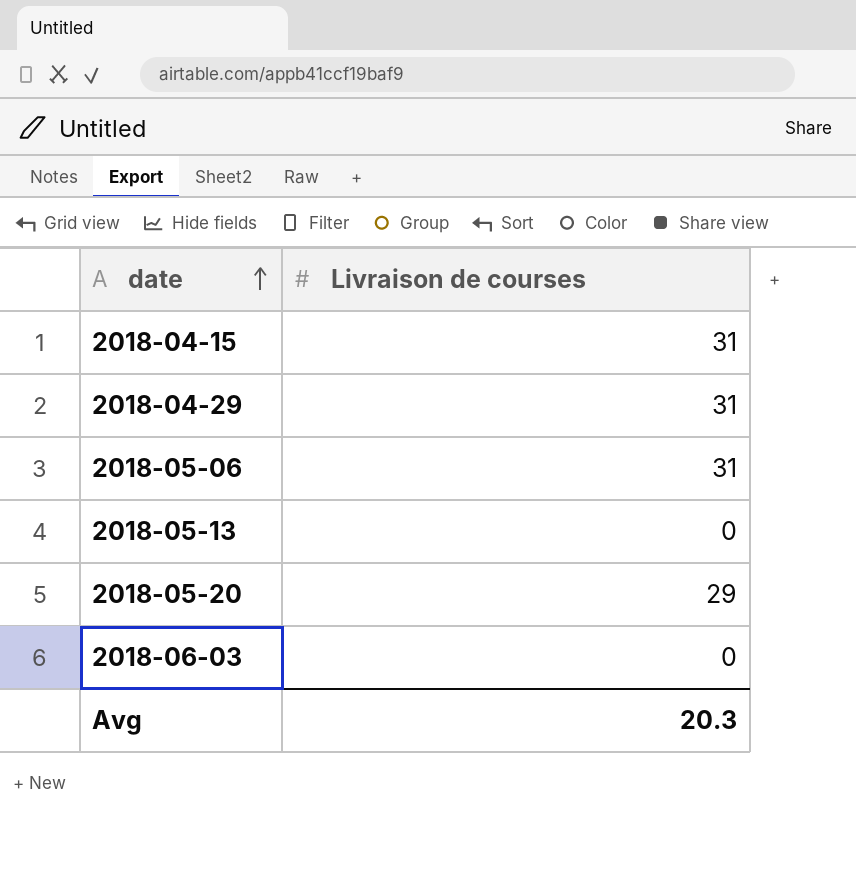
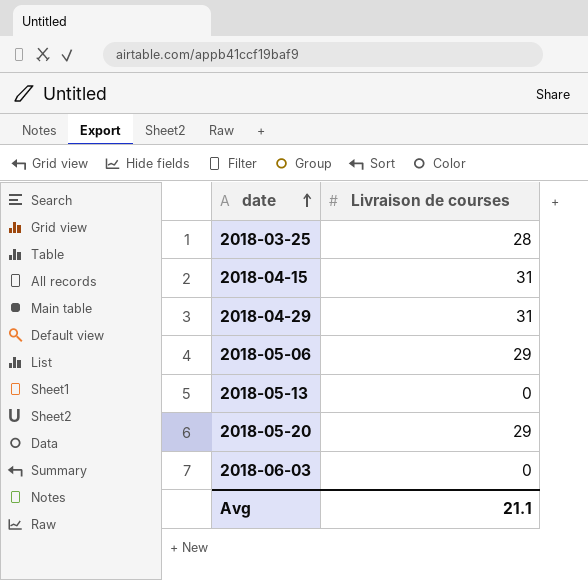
row 2018-03-25: none -> 28
2018-05-06 | Livraison de courses: 31 -> 29
Avg | Livraison de courses: 20.3 -> 21.1

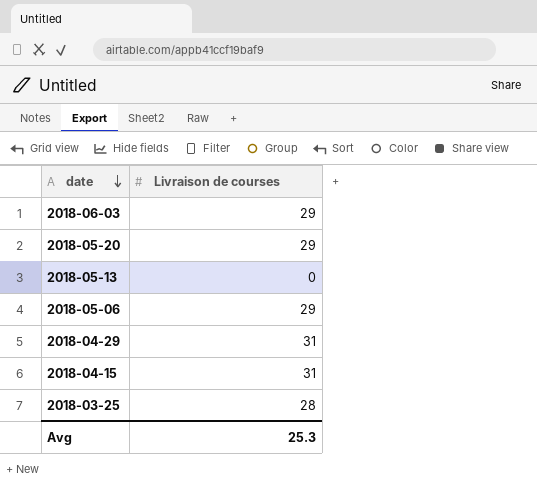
row order: date ascending -> date descending
2018-06-03 | Livraison de courses: 0 -> 29
Avg | Livraison de courses: 21.1 -> 25.3

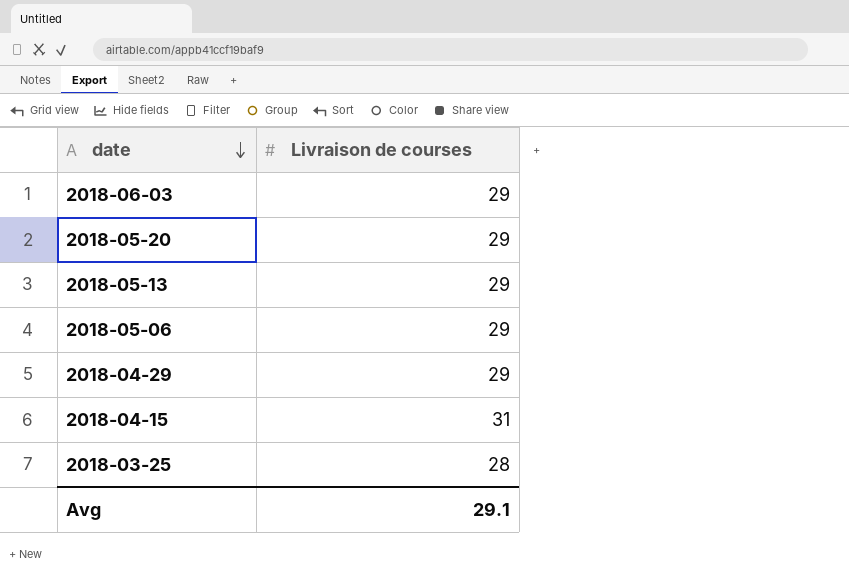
2018-05-13 | Livraison de courses: 0 -> 29
2018-04-29 | Livraison de courses: 31 -> 29
Avg | Livraison de courses: 25.3 -> 29.1

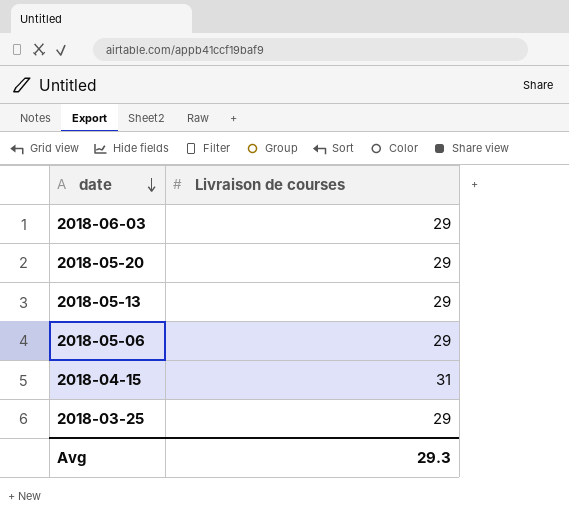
row 2018-04-29: 29 -> none
2018-03-25 | Livraison de courses: 28 -> 29
Avg | Livraison de courses: 29.1 -> 29.3

